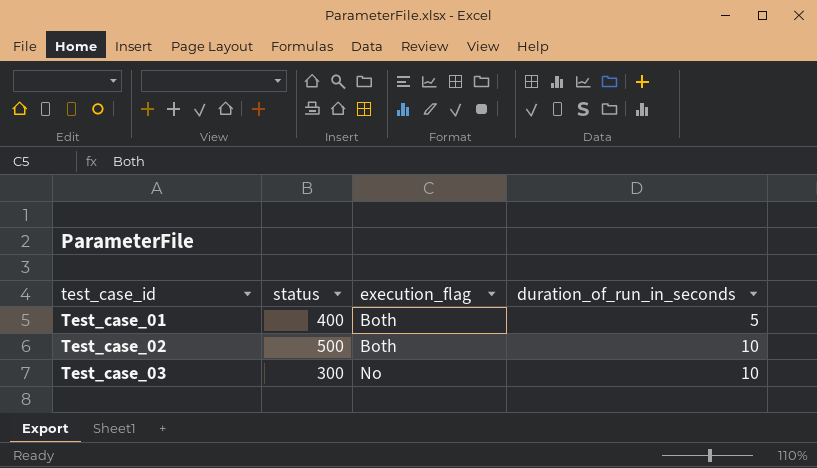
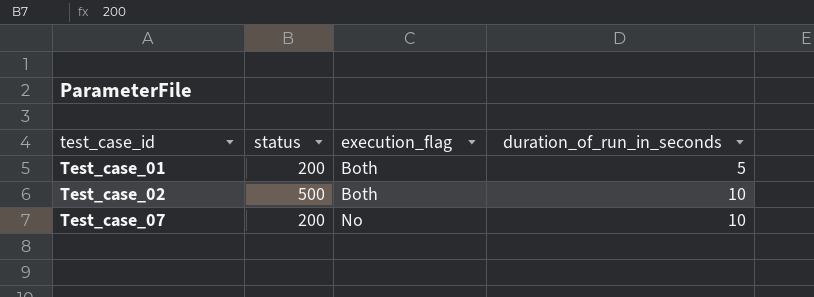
row Test_case_03: 300 | No | 10 -> none
Test_case_01 | status: 400 -> 200
row Test_case_07: none -> 200 | No | 10

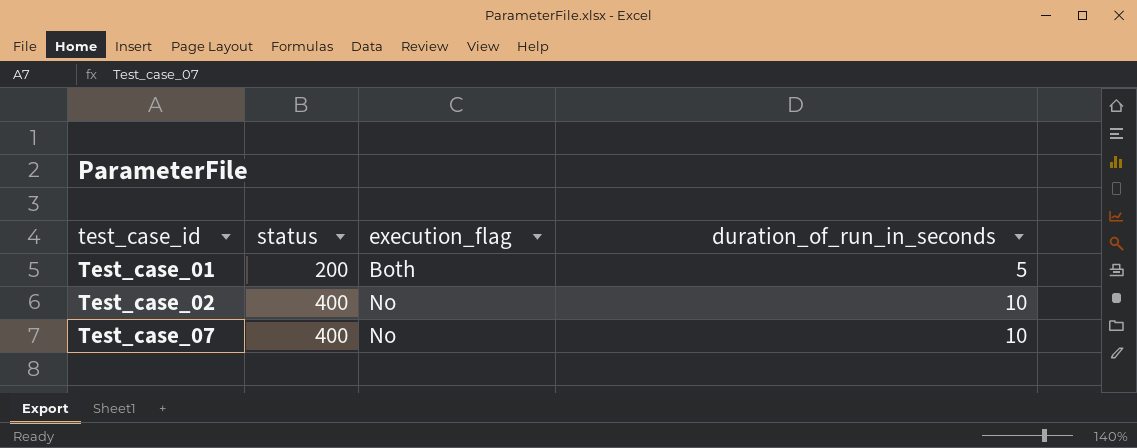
Test_case_02 | status: 500 -> 400
Test_case_02 | execution_flag: Both -> No
Test_case_07 | status: 200 -> 400

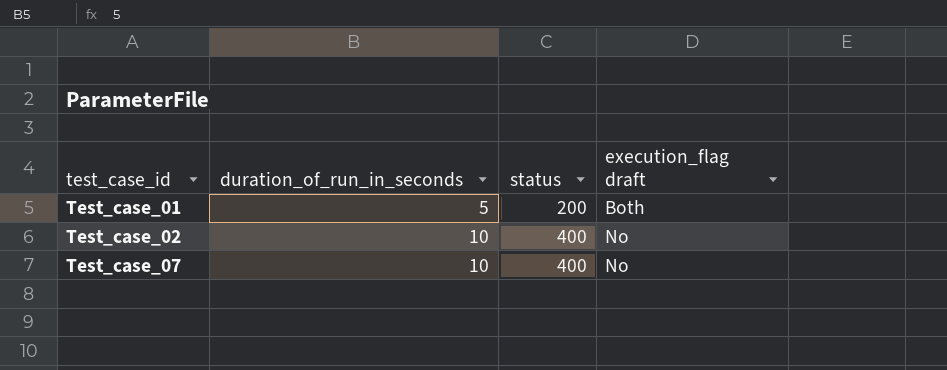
column duration_of_run_in_seconds | position: 4 -> 2
column name: execution_flag -> execution_flag draft

